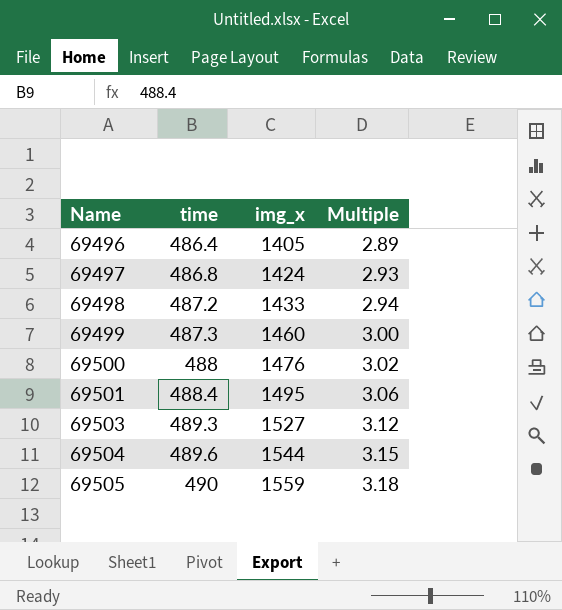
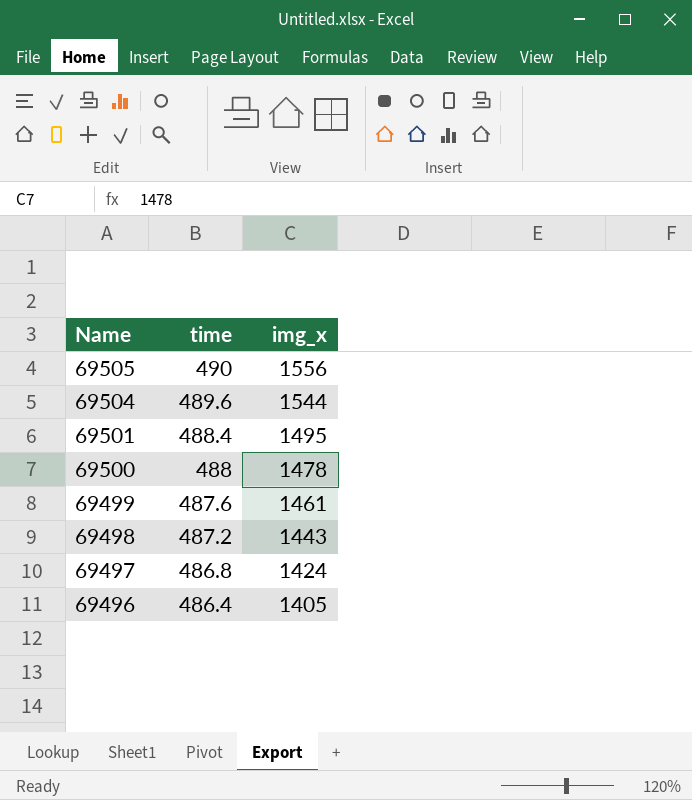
row order: Name ascending -> Name descending
column Multiple | formula: [img_x] / [time] -> none
row 69503: 489.3 | 1527 | 3.12 -> none
69505 | img_x: 1559 -> 1556
69500 | img_x: 1476 -> 1478
69499 | time: 487.3 -> 487.6
69499 | img_x: 1460 -> 1461
69498 | img_x: 1433 -> 1443

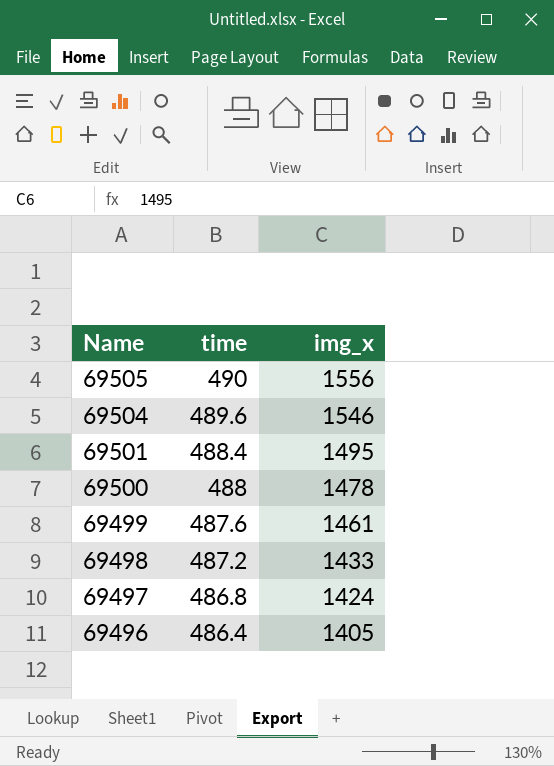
69504 | img_x: 1544 -> 1546
69498 | img_x: 1443 -> 1433

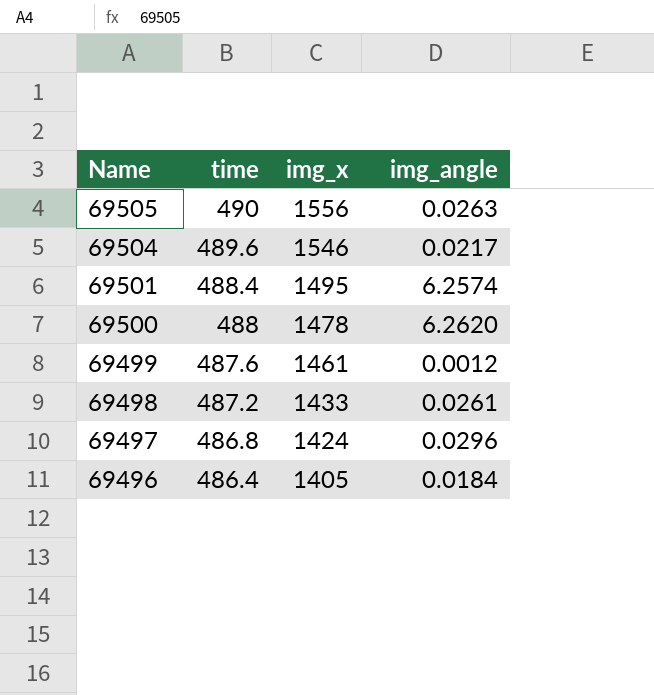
column img_angle | position: none -> 4

